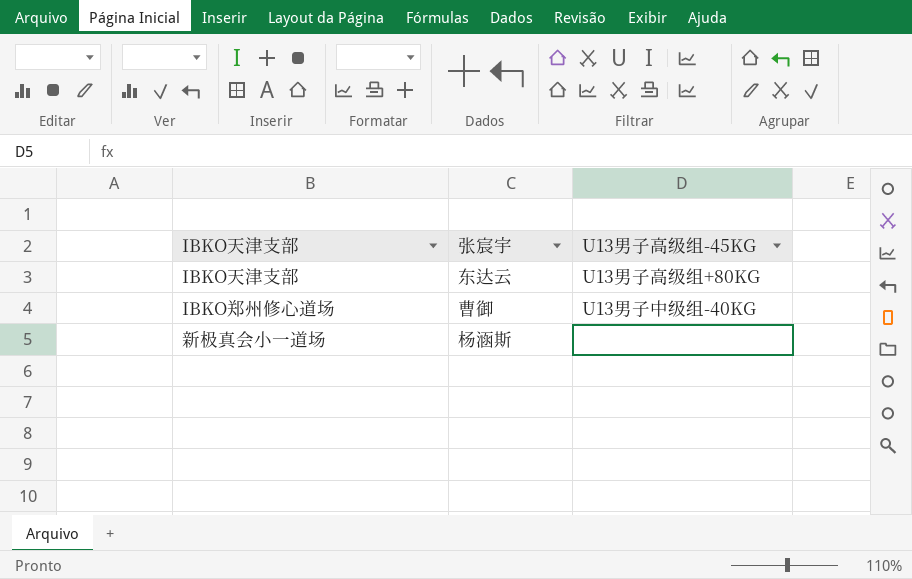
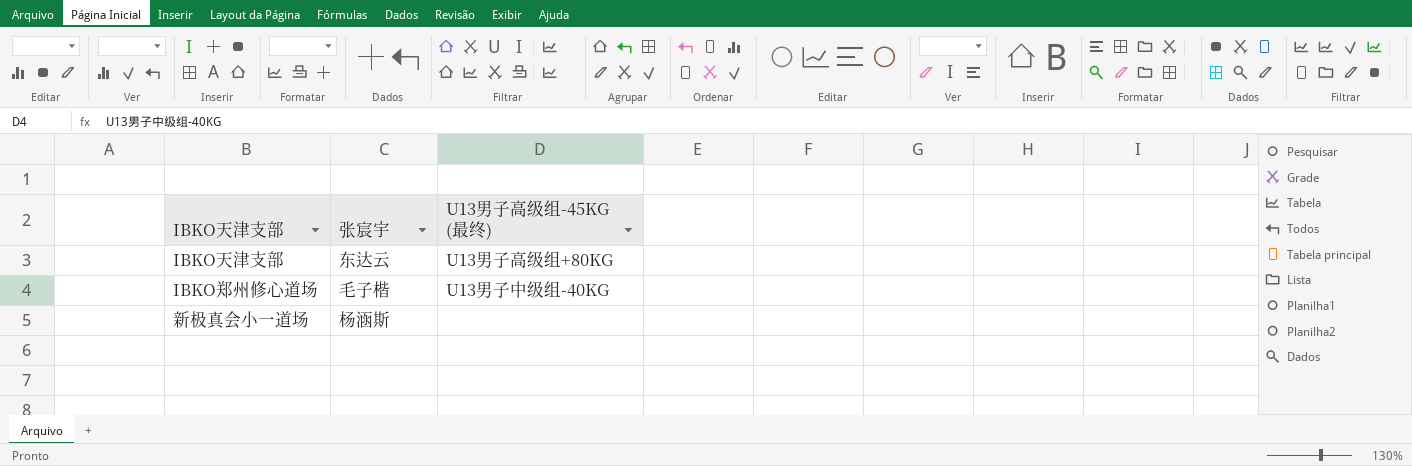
column name: U13男子高级组-45KG -> U13男子高级组-45KG (最终)
IBKO郑州修心道场 | 张宸宇: 曹御 -> 毛子楷

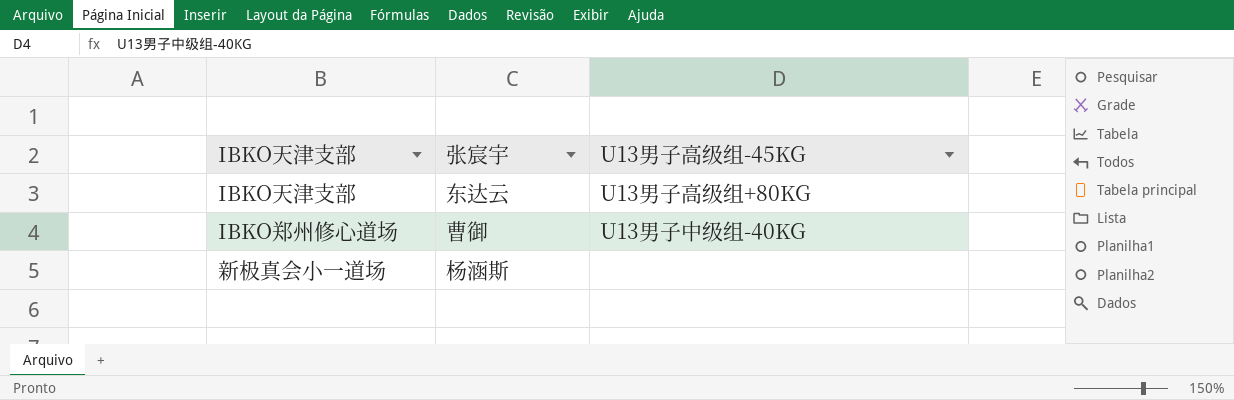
column name: U13男子高级组-45KG (最终) -> U13男子高级组-45KG
IBKO郑州修心道场 | 张宸宇: 毛子楷 -> 曹御

